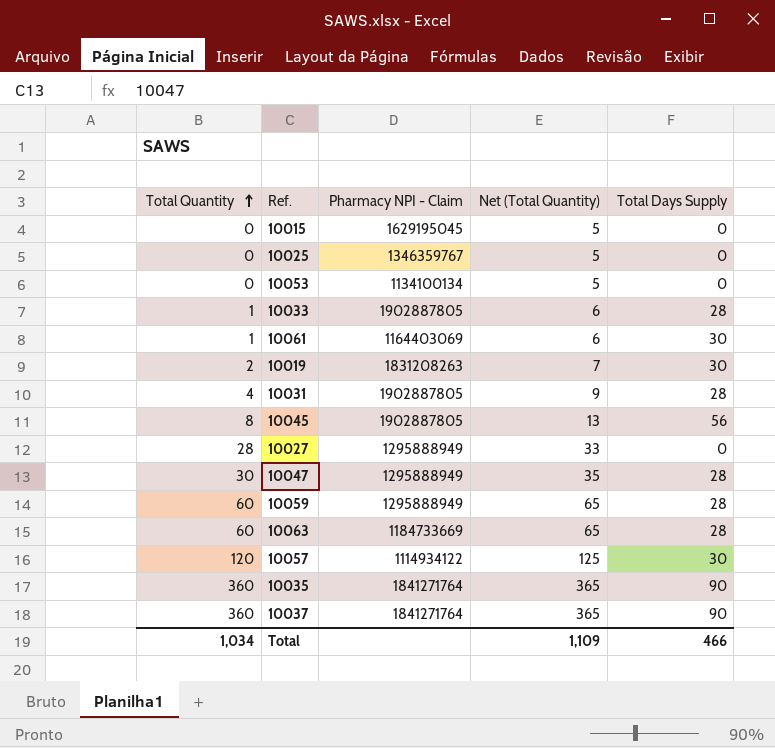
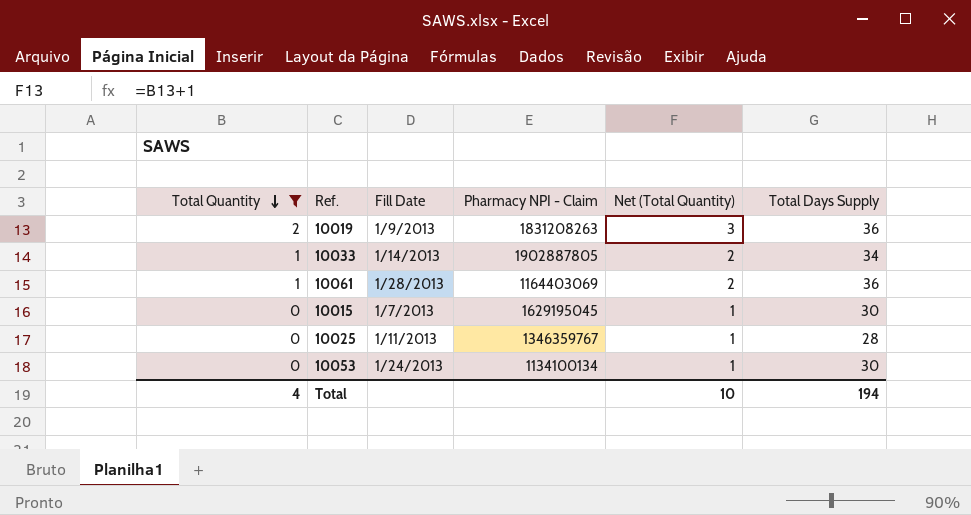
filter: none -> Total Quantity <= 2
row order: Total Quantity ascending -> Total Quantity descending
column Fill Date | position: none -> 3
column Net (Total Quantity) | formula: [Total Quantity] + 5 -> [Total Quantity] + 1
10019 | Total Days Supply: 30 -> 36
10033 | Total Days Supply: 28 -> 34
10061 | Total Days Supply: 30 -> 36
10015 | Total Days Supply: 0 -> 30
10025 | Total Days Supply: 0 -> 28
10053 | Total Days Supply: 0 -> 30
Total | Total Quantity: 1,034 -> 4
Total | Net (Total Quantity): 1,109 -> 10
Total | Total Days Supply: 466 -> 194

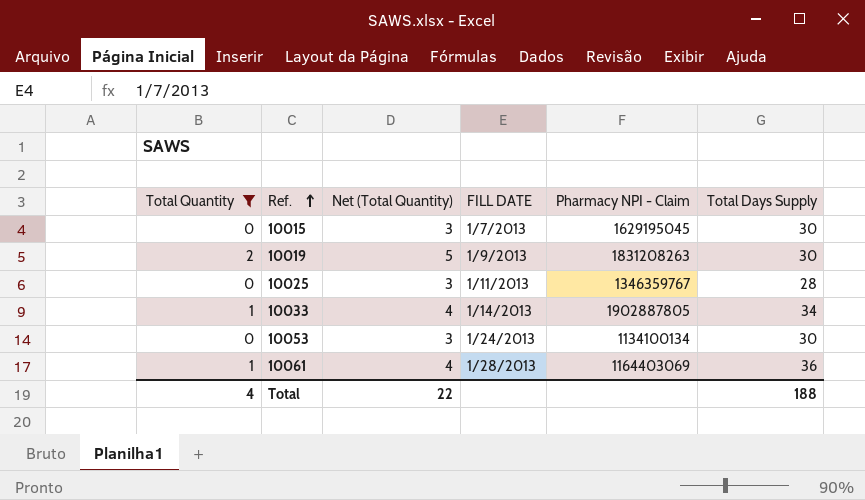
row order: Total Quantity descending -> Ref. ascending
column Net (Total Quantity) | formula: [Total Quantity] + 1 -> [Total Quantity] + 3
column Net (Total Quantity) | position: 5 -> 3
column name: Fill Date -> FILL DATE
10019 | Total Days Supply: 36 -> 30
Total | Net (Total Quantity): 10 -> 22
Total | Total Days Supply: 194 -> 188

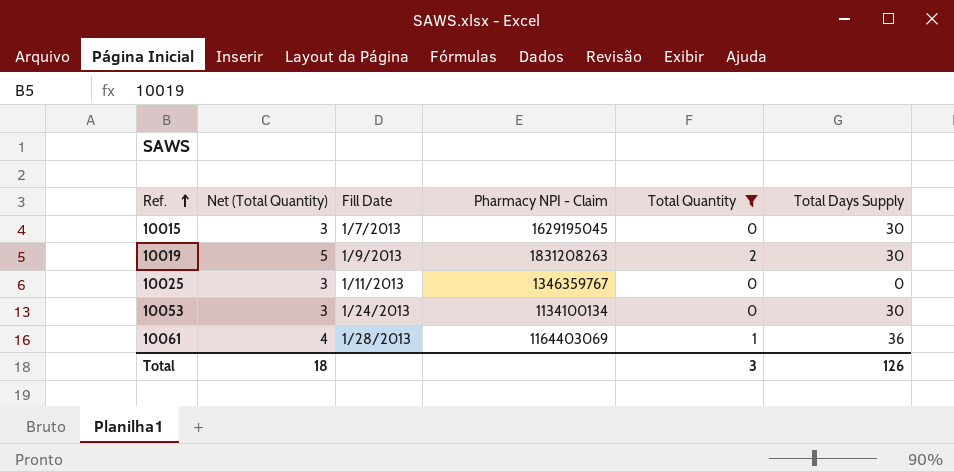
column name: FILL DATE -> Fill Date
column Total Quantity | position: 1 -> 5
row 10033: 1 | 4 | 1/14/2013 | 1902887805 | 34 -> none
10025 | Total Days Supply: 28 -> 0
Total | Net (Total Quantity): 22 -> 18
Total | Total Quantity: 4 -> 3
Total | Total Days Supply: 188 -> 126

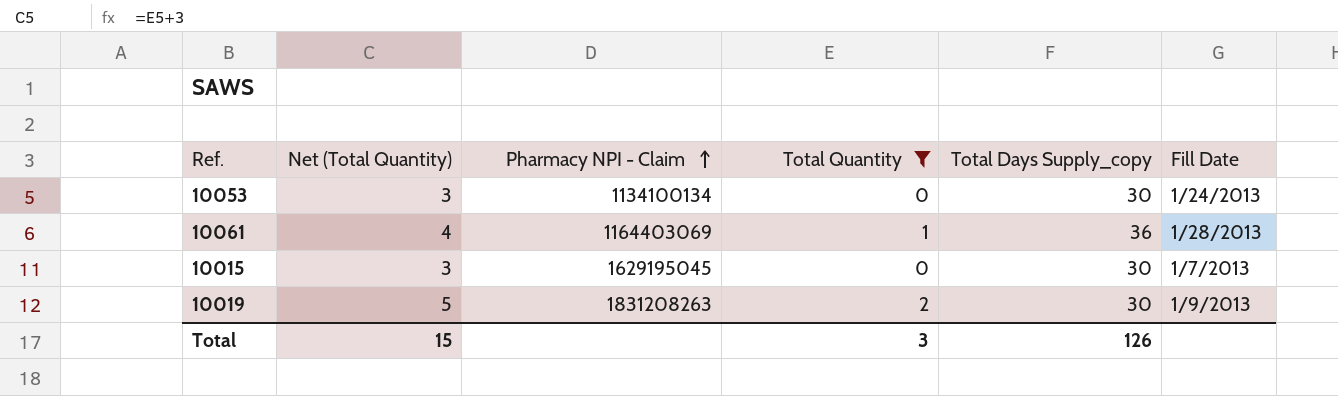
row order: Ref. ascending -> Pharmacy NPI - Claim ascending
column name: Total Days Supply -> Total Days Supply_copy
column Fill Date | position: 3 -> 6
row 10025: 3 | 1/11/2013 | 1346359767 | 0 | 0 -> none
Total | Net (Total Quantity): 18 -> 15

